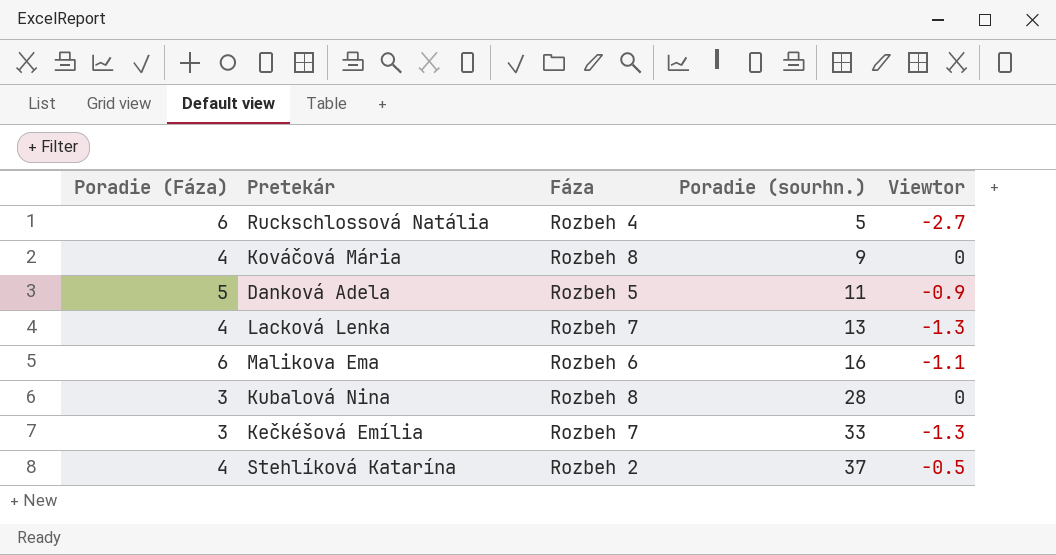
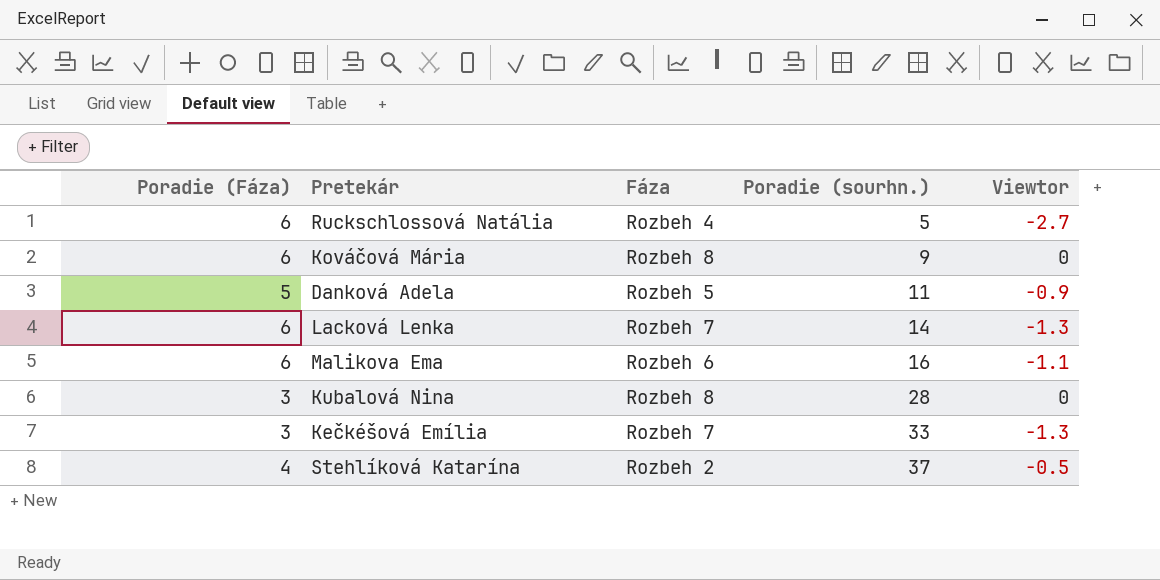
Kováčová Mária | Poradie (Fáza): 4 -> 6
Lacková Lenka | Poradie (Fáza): 4 -> 6
Lacková Lenka | Poradie (sourhn.): 13 -> 14

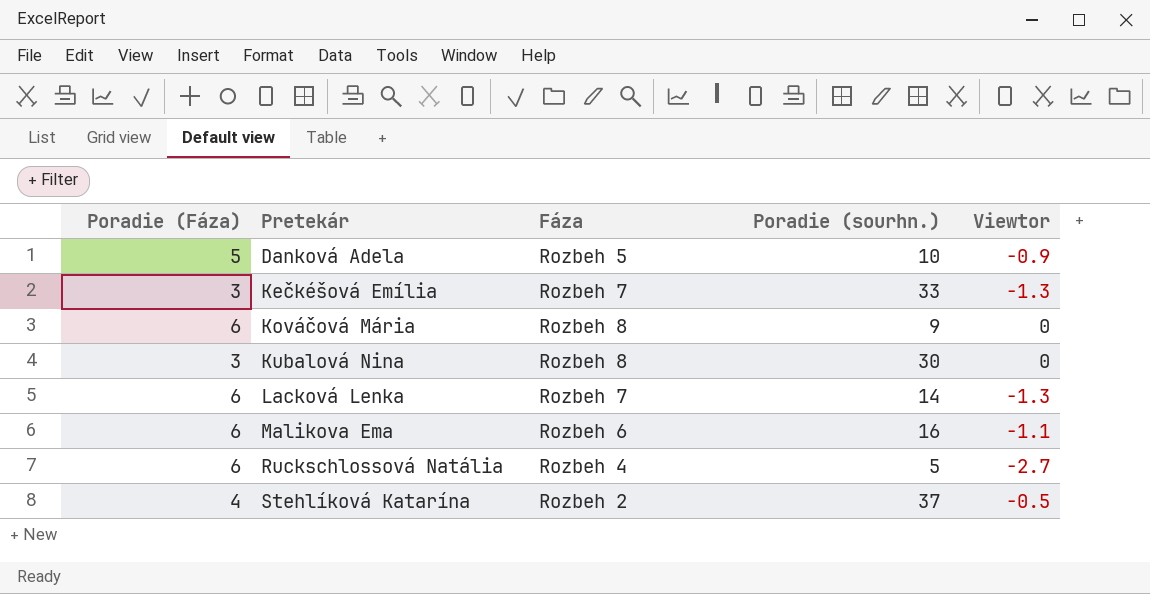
row order: Poradie (sourhn.) ascending -> Pretekár ascending
Danková Adela | Poradie (sourhn.): 11 -> 10
Kubalová Nina | Poradie (sourhn.): 28 -> 30

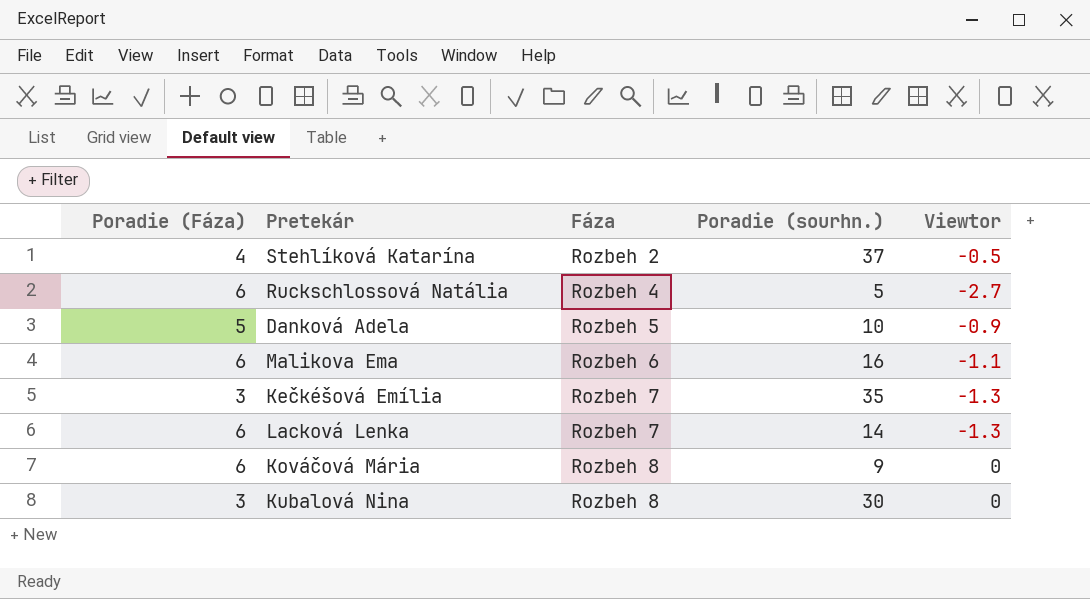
row order: Pretekár ascending -> Fáza ascending
Kečkéšová Emília | Poradie (sourhn.): 33 -> 35

